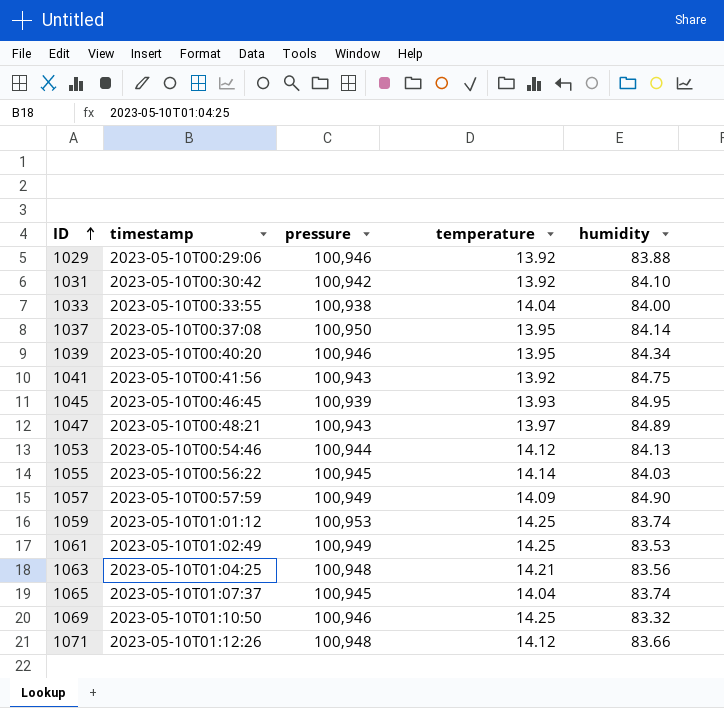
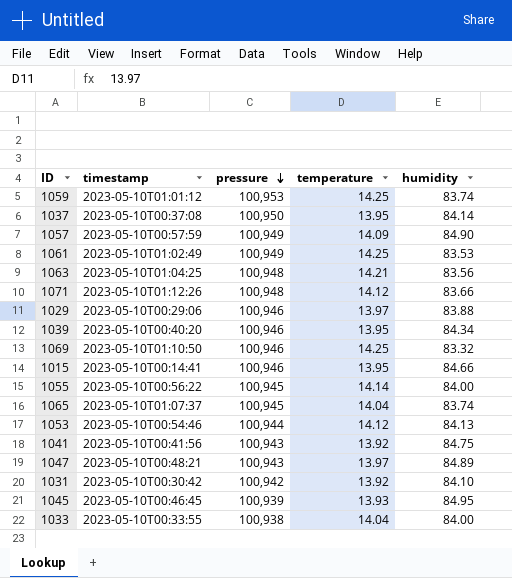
row order: ID ascending -> pressure descending
1029 | temperature: 13.92 -> 13.97
row 1015: none -> 2023-05-10T00:14:41 | 100,946 | 13.95 | 84.66
1055 | humidity: 84.03 -> 84.00

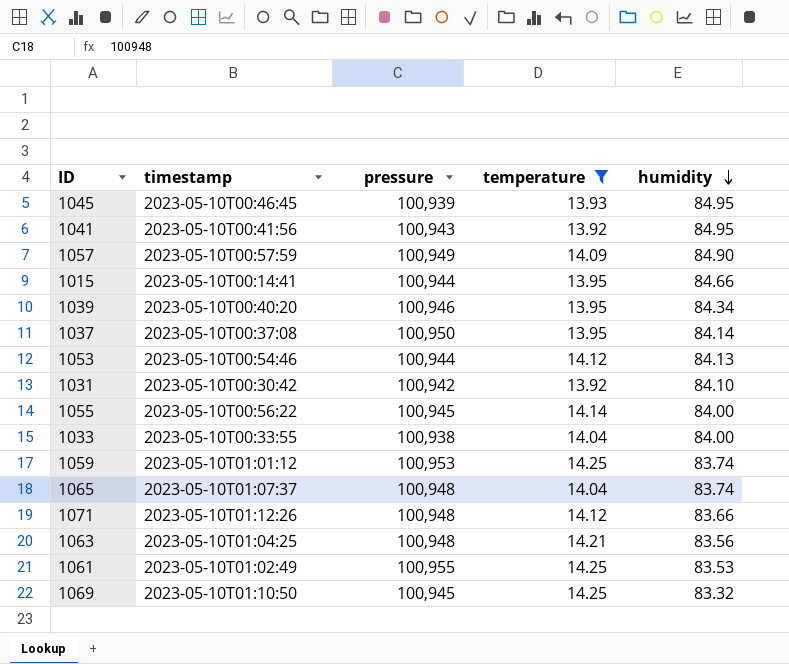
filter: none -> temperature != 13.97
row order: pressure descending -> humidity descending
1041 | humidity: 84.75 -> 84.95
1015 | pressure: 100,946 -> 100,944
1065 | pressure: 100,945 -> 100,948
1061 | pressure: 100,949 -> 100,955
1069 | pressure: 100,946 -> 100,945

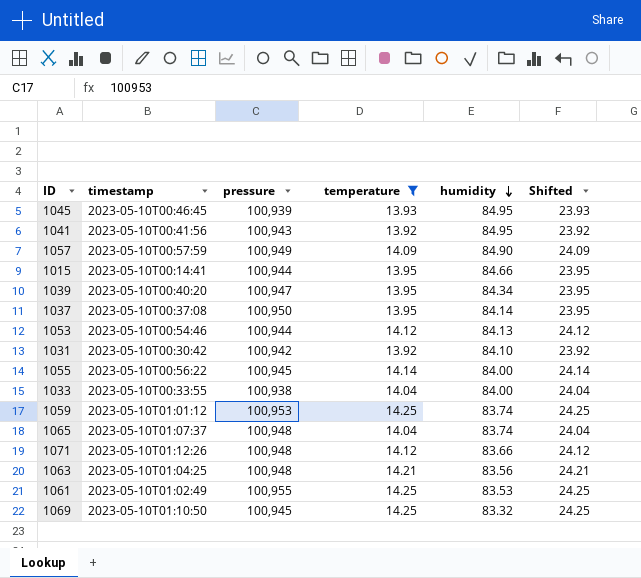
column Shifted | formula: none -> [temperature] + 10
1039 | pressure: 100,946 -> 100,947

